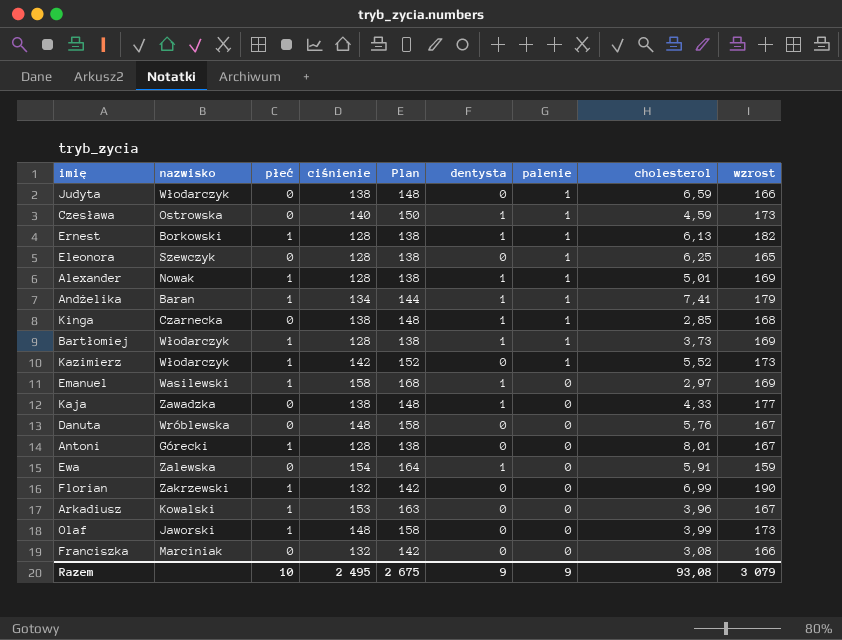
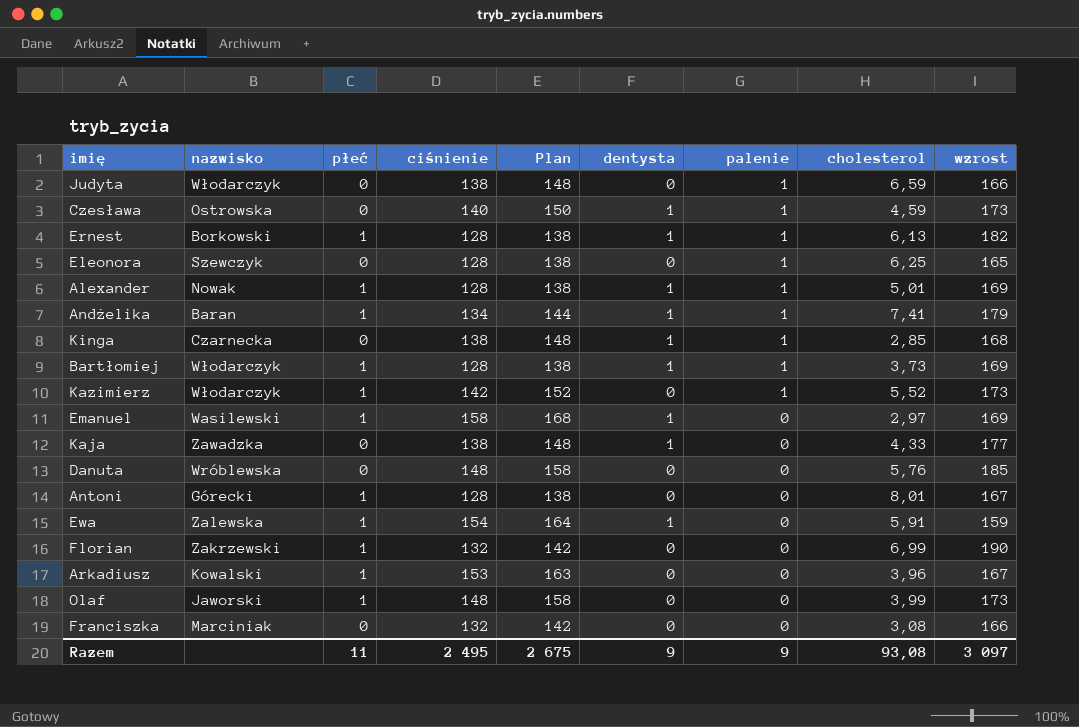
Danuta | wzrost: 167 -> 185
Ewa | płeć: 0 -> 1
Razem | płeć: 10 -> 11
Razem | wzrost: 3 079 -> 3 097

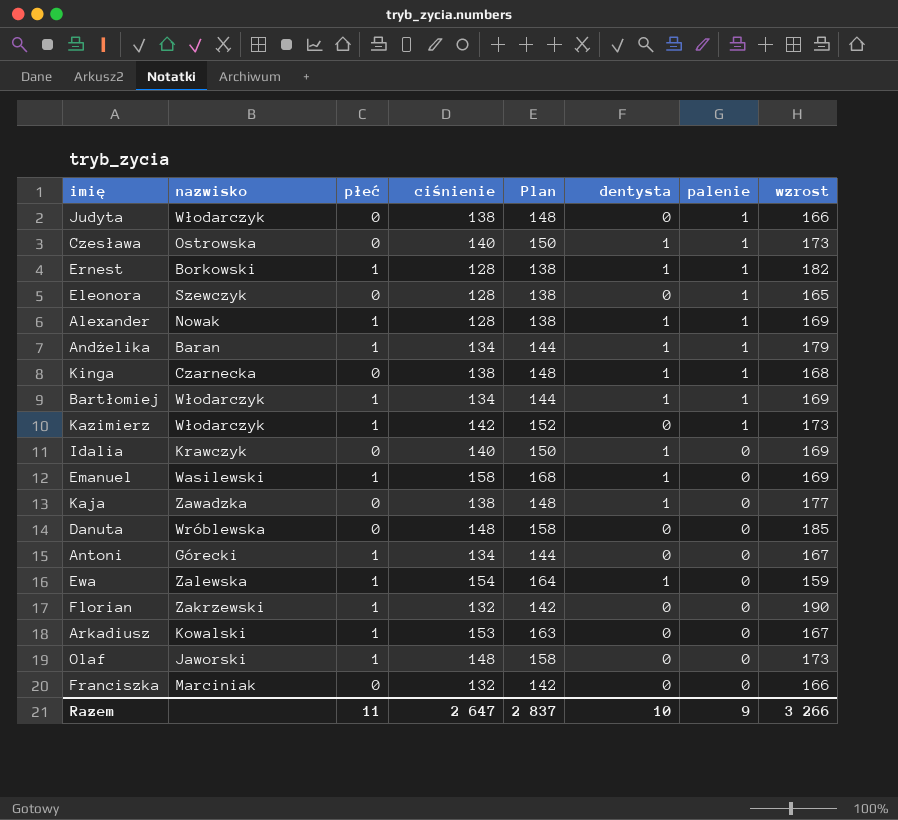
column cholesterol | position: 8 -> none
Bartłomiej | ciśnienie: 128 -> 134
Bartłomiej | Plan: 138 -> 144
row Idalia: none -> Krawczyk | 0 | 140 | 150 | 1 | 0 | 169
Antoni | ciśnienie: 128 -> 134
Antoni | Plan: 138 -> 144
Razem | ciśnienie: 2 495 -> 2 647
Razem | Plan: 2 675 -> 2 837
Razem | dentysta: 9 -> 10
Razem | wzrost: 3 097 -> 3 266

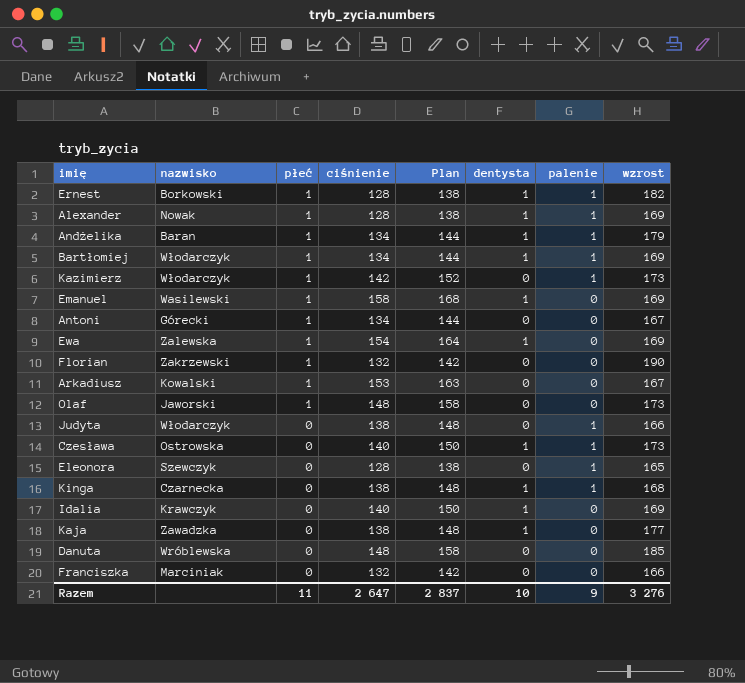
row order: palenie descending -> płeć descending
Ewa | wzrost: 159 -> 169
Razem | wzrost: 3 266 -> 3 276

